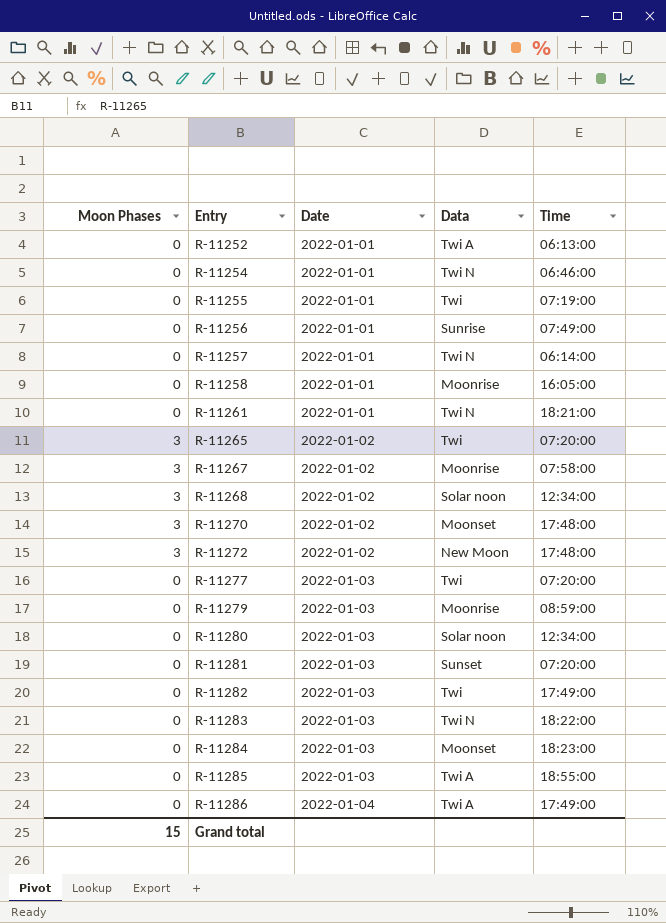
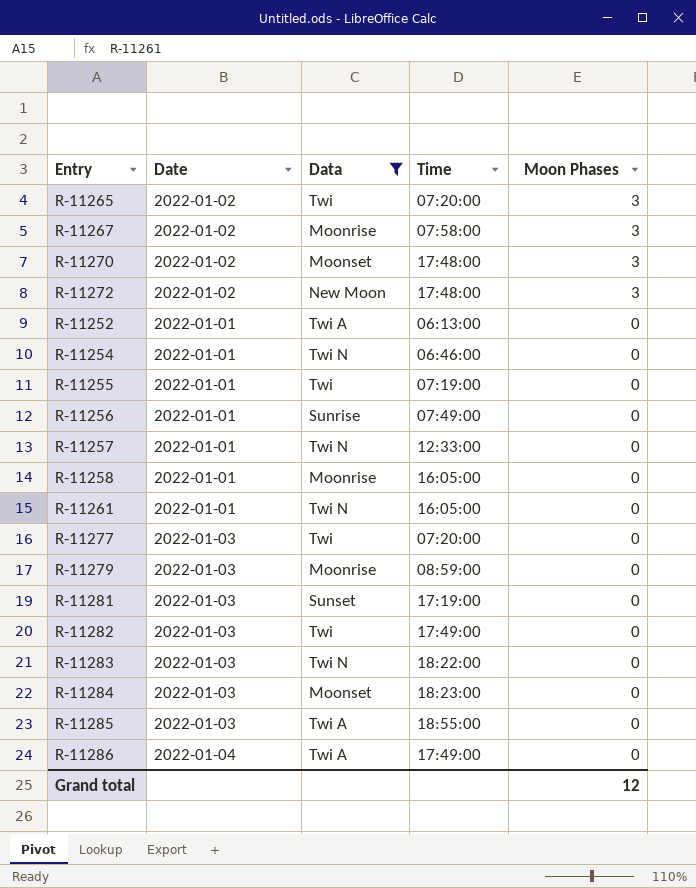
filter: none -> Data != Solar noon
row order: Entry ascending -> Moon Phases descending
column Moon Phases | position: 1 -> 5
R-11257 | Time: 06:14:00 -> 12:33:00
R-11261 | Time: 18:21:00 -> 16:05:00
R-11281 | Time: 07:20:00 -> 17:19:00
Grand total | Moon Phases: 15 -> 12

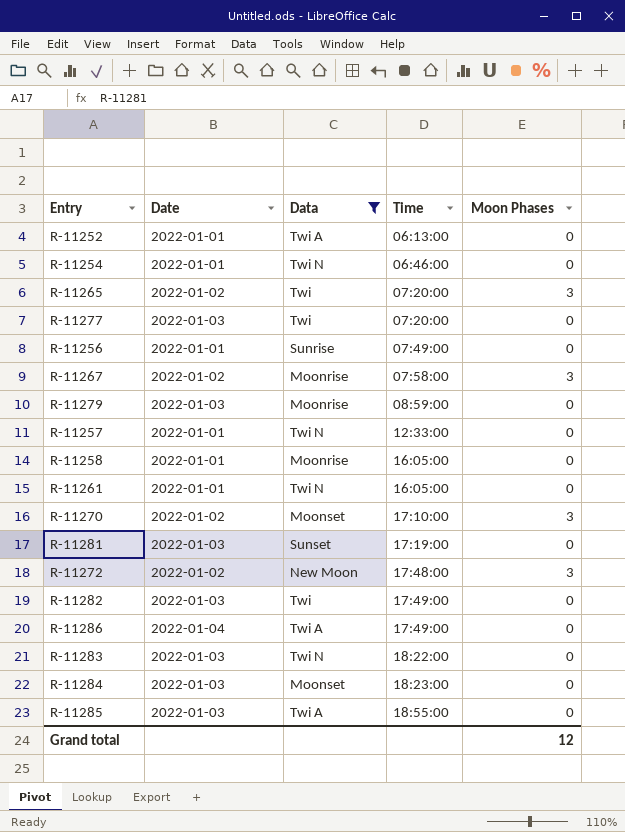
row order: Moon Phases descending -> Time ascending
row R-11255: 2022-01-01 | Twi | 07:19:00 | 0 -> none
R-11270 | Time: 17:48:00 -> 17:10:00

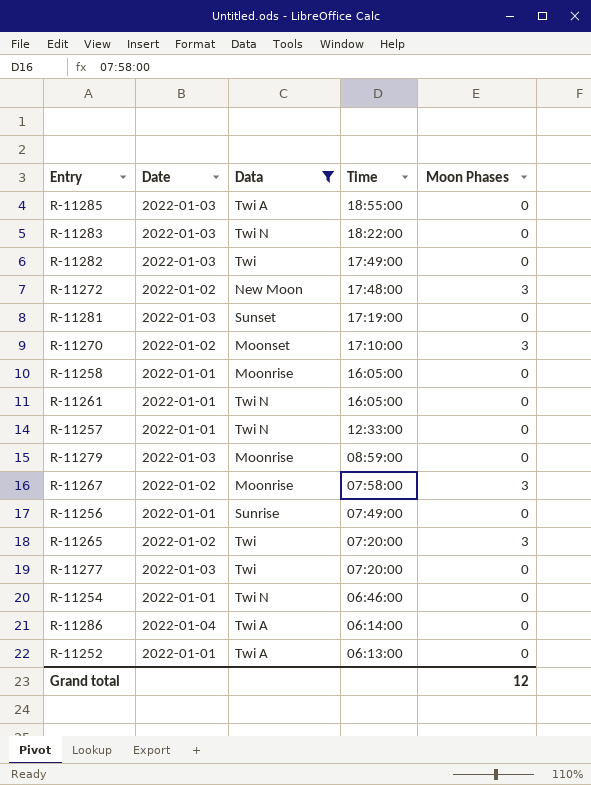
row order: Time ascending -> Time descending
row R-11284: 2022-01-03 | Moonset | 18:23:00 | 0 -> none
R-11286 | Time: 17:49:00 -> 06:14:00

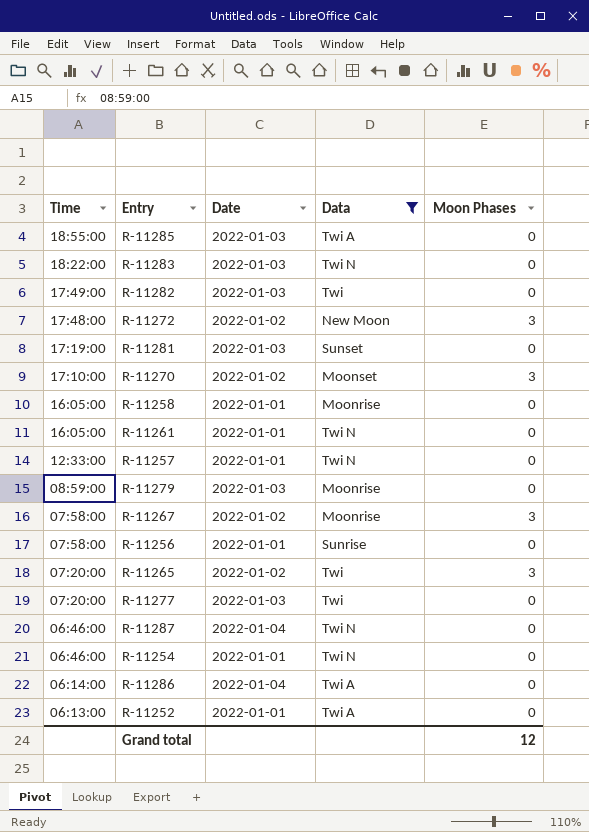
column Time | position: 4 -> 1
R-11256 | Time: 07:49:00 -> 07:58:00
row R-11287: none -> 06:46:00 | 2022-01-04 | Twi N | 0

